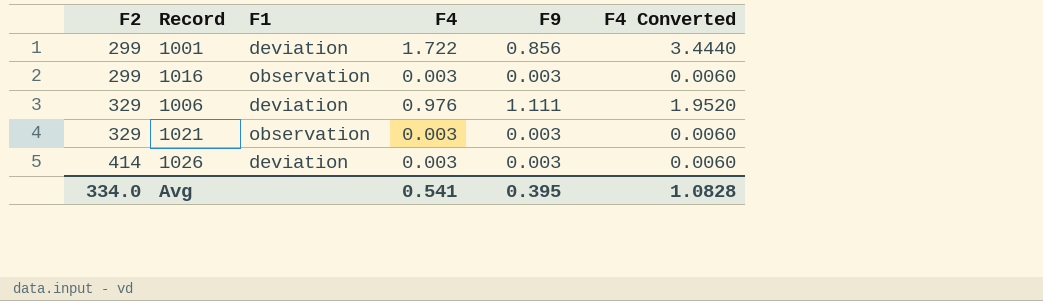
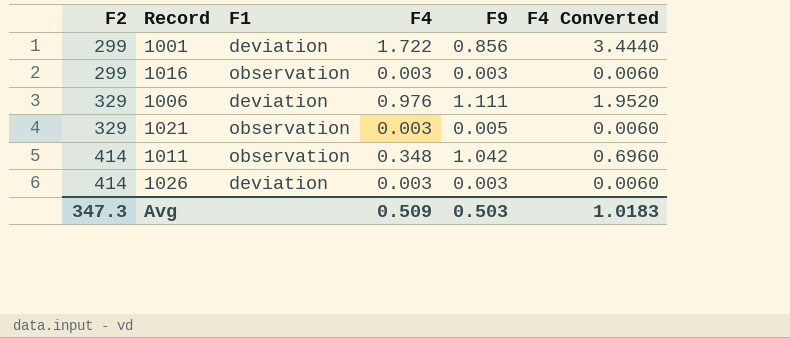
1021 | F9: 0.003 -> 0.005
row 1011: none -> 414 | observation | 0.348 | 1.042 | 0.6960
Avg | F2: 334.0 -> 347.3
Avg | F4: 0.541 -> 0.509
Avg | F9: 0.395 -> 0.503
Avg | F4 Converted: 1.0828 -> 1.0183

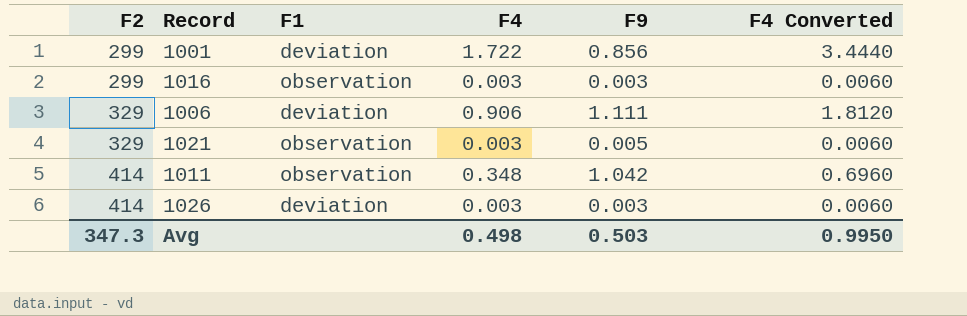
1006 | F4: 0.976 -> 0.906
1006 | F4 Converted: 1.9520 -> 1.8120
Avg | F4: 0.509 -> 0.498
Avg | F4 Converted: 1.0183 -> 0.9950

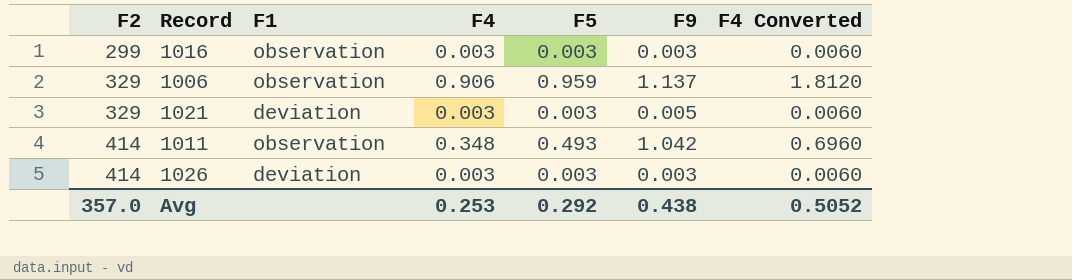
column F5 | position: none -> 5
row 1001: 299 | deviation | 1.722 | 0.856 | 3.4440 -> none
1006 | F1: deviation -> observation
1006 | F9: 1.111 -> 1.137
1021 | F1: observation -> deviation
Avg | F2: 347.3 -> 357.0
Avg | F4: 0.498 -> 0.253
Avg | F9: 0.503 -> 0.438
Avg | F4 Converted: 0.9950 -> 0.5052

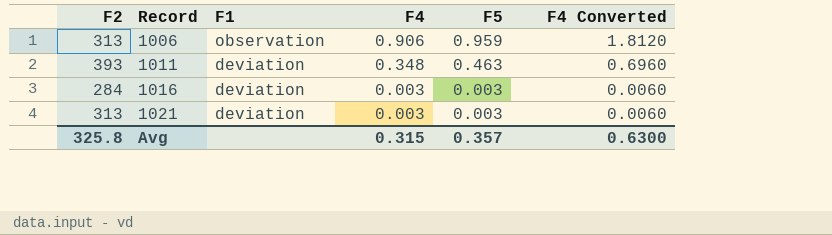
row order: F2 ascending -> Record ascending
column F9 | position: 6 -> none
row 1026: 414 | deviation | 0.003 | 0.003 | 0.003 | 0.0060 -> none
1006 | F2: 329 -> 313
1011 | F2: 414 -> 393
1011 | F1: observation -> deviation
1011 | F5: 0.493 -> 0.463
1016 | F2: 299 -> 284
1016 | F1: observation -> deviation
1021 | F2: 329 -> 313
Avg | F2: 357.0 -> 325.8
Avg | F4: 0.253 -> 0.315
Avg | F5: 0.292 -> 0.357
Avg | F4 Converted: 0.5052 -> 0.6300

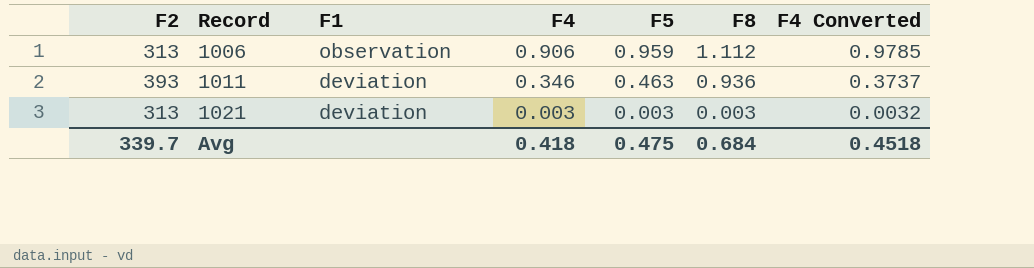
column F8 | position: none -> 6
column F4 Converted | formula: [F4] * 2 -> [F4] * 1.08
row 1016: 284 | deviation | 0.003 | 0.003 | 0.0060 -> none
1011 | F4: 0.348 -> 0.346
Avg | F2: 325.8 -> 339.7
Avg | F4: 0.315 -> 0.418
Avg | F5: 0.357 -> 0.475
Avg | F4 Converted: 0.6300 -> 0.4518

